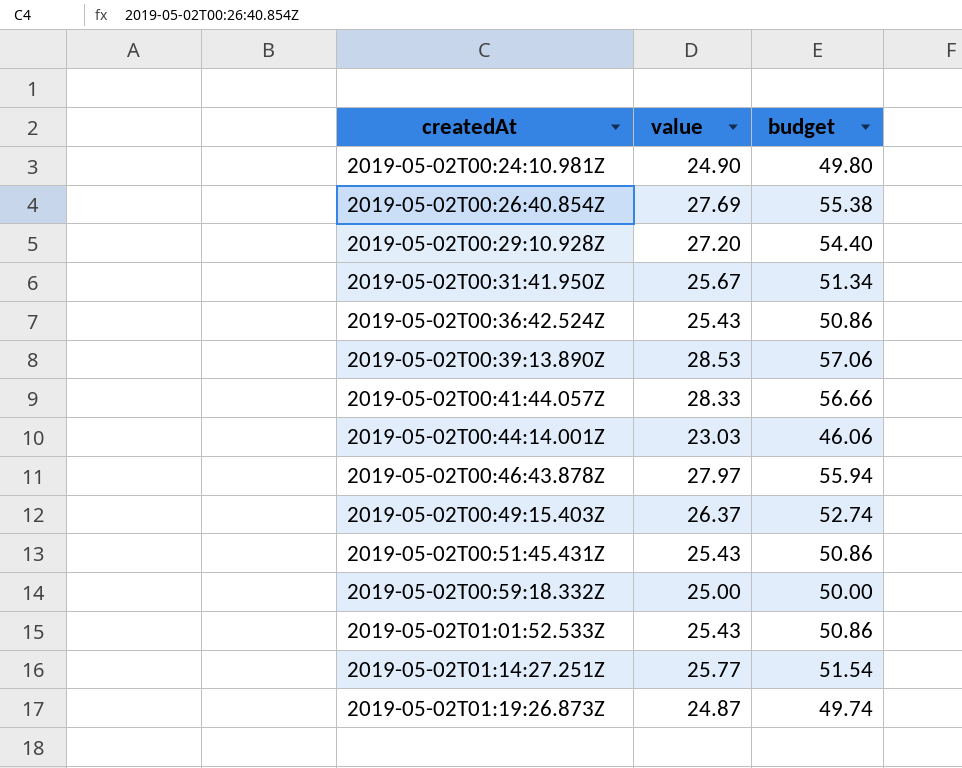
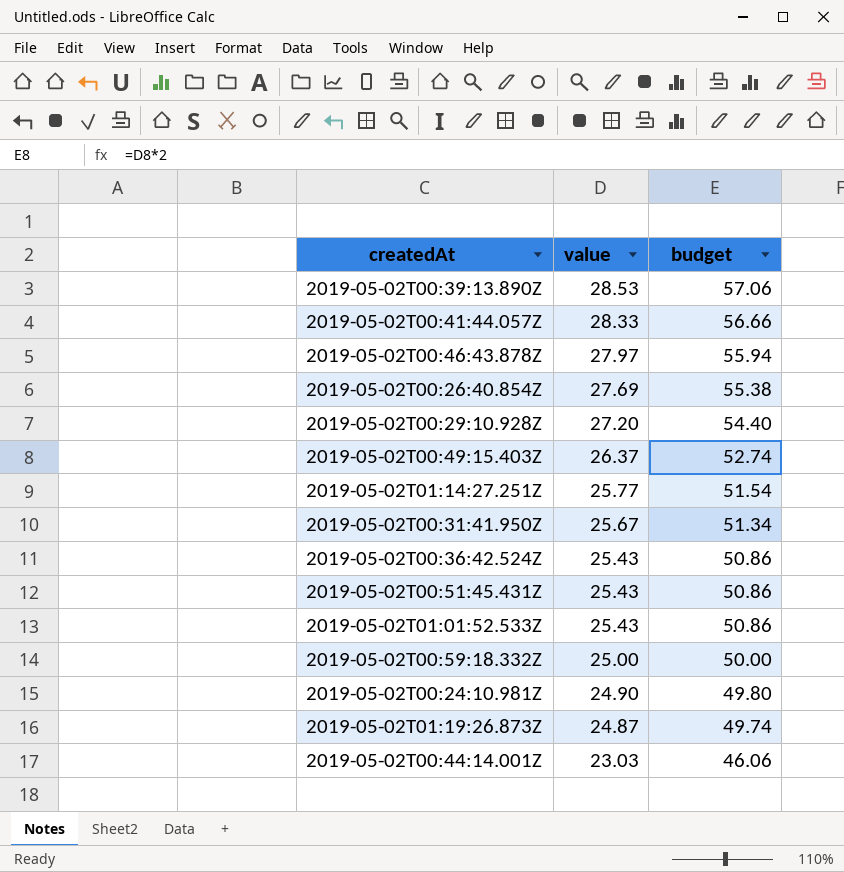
row order: createdAt ascending -> value descending

